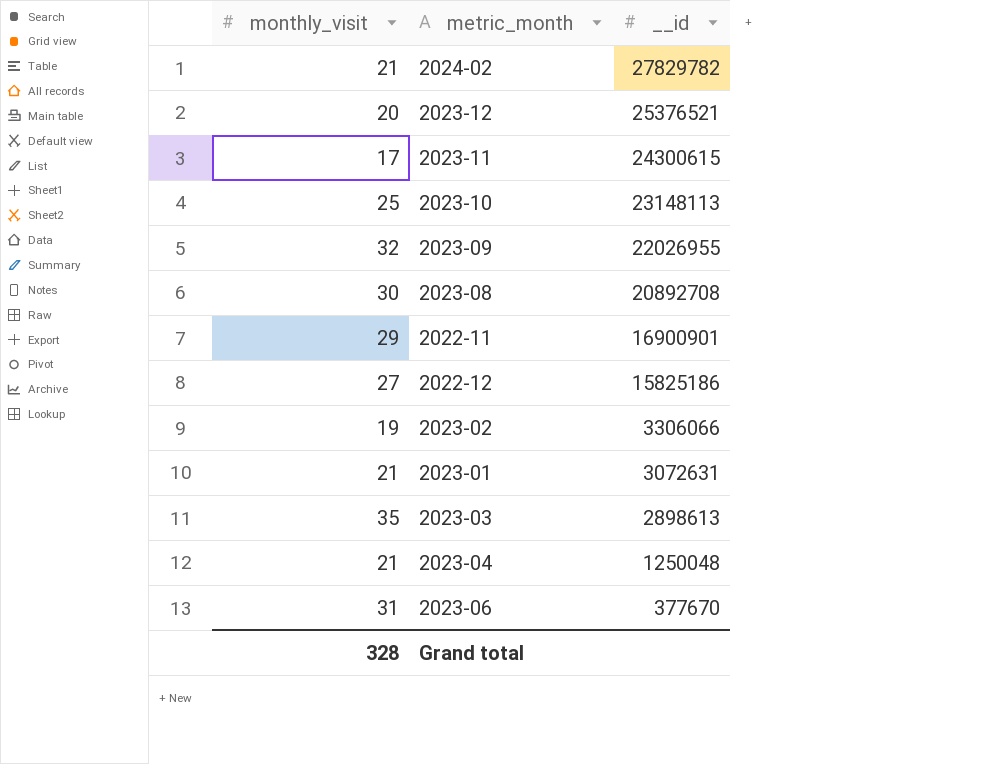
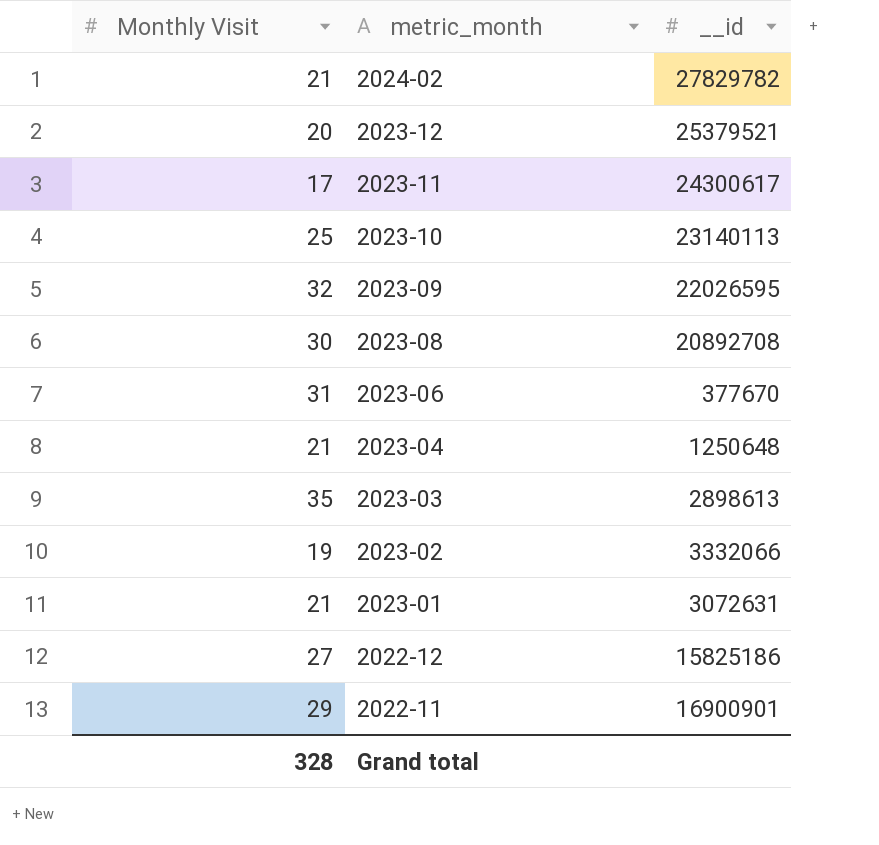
row order: __id descending -> metric_month descending
column name: monthly_visit -> Monthly Visit
2023-12 | __id: 25376521 -> 25379521
2023-11 | __id: 24300615 -> 24300617
2023-10 | __id: 23148113 -> 23140113
2023-09 | __id: 22026955 -> 22026595
2023-04 | __id: 1250048 -> 1250648
2023-02 | __id: 3306066 -> 3332066

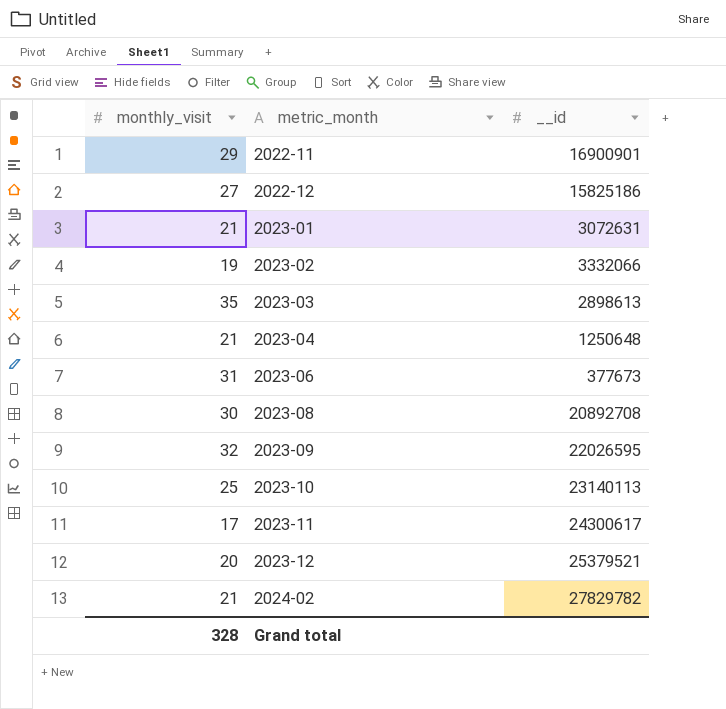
row order: metric_month descending -> metric_month ascending
column name: Monthly Visit -> monthly_visit
2023-06 | __id: 377670 -> 377673

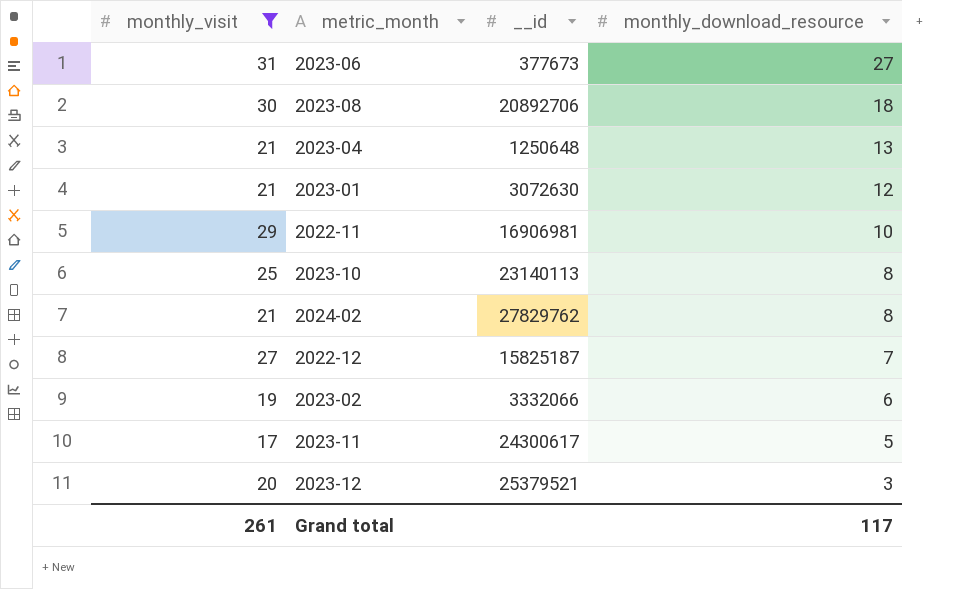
filter: none -> monthly_visit <= 31
row order: metric_month ascending -> monthly_download_resource descending
column monthly_download_resource | position: none -> 4
2023-08 | __id: 20892708 -> 20892706
2023-01 | __id: 3072631 -> 3072630
2022-11 | __id: 16900901 -> 16906981
2024-02 | __id: 27829782 -> 27829762
2022-12 | __id: 15825186 -> 15825187
Grand total | monthly_visit: 328 -> 261

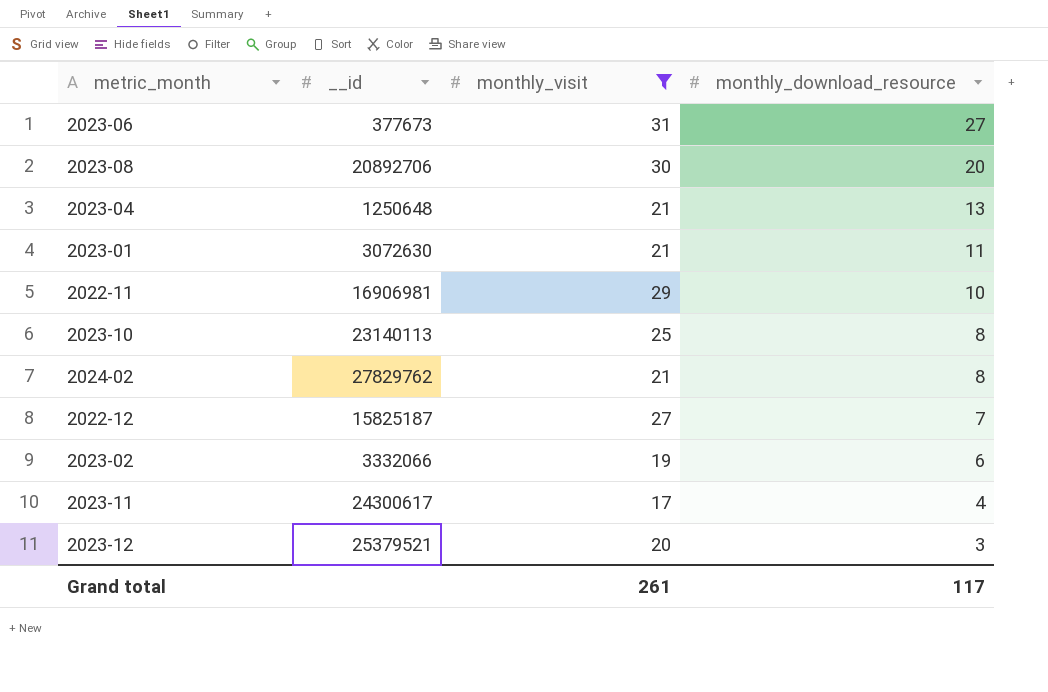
column monthly_visit | position: 1 -> 3
2023-08 | monthly_download_resource: 18 -> 20
2023-01 | monthly_download_resource: 12 -> 11
2023-11 | monthly_download_resource: 5 -> 4

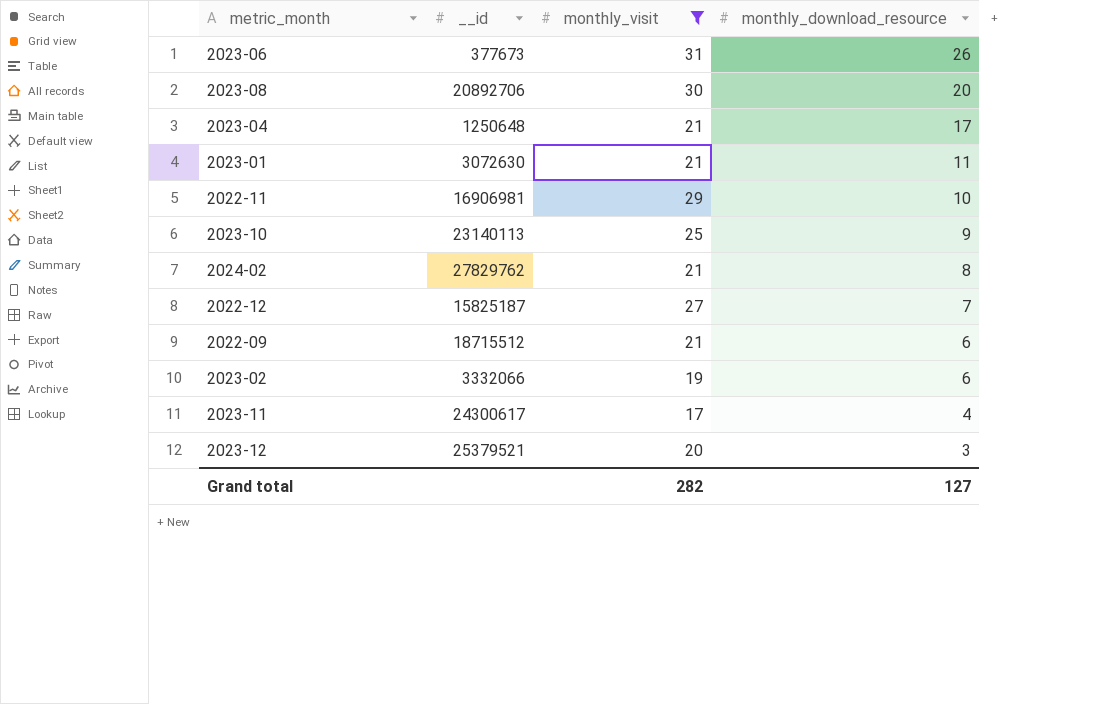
2023-06 | monthly_download_resource: 27 -> 26
2023-04 | monthly_download_resource: 13 -> 17
2023-10 | monthly_download_resource: 8 -> 9
row 2022-09: none -> 18715512 | 21 | 6
Grand total | monthly_visit: 261 -> 282
Grand total | monthly_download_resource: 117 -> 127

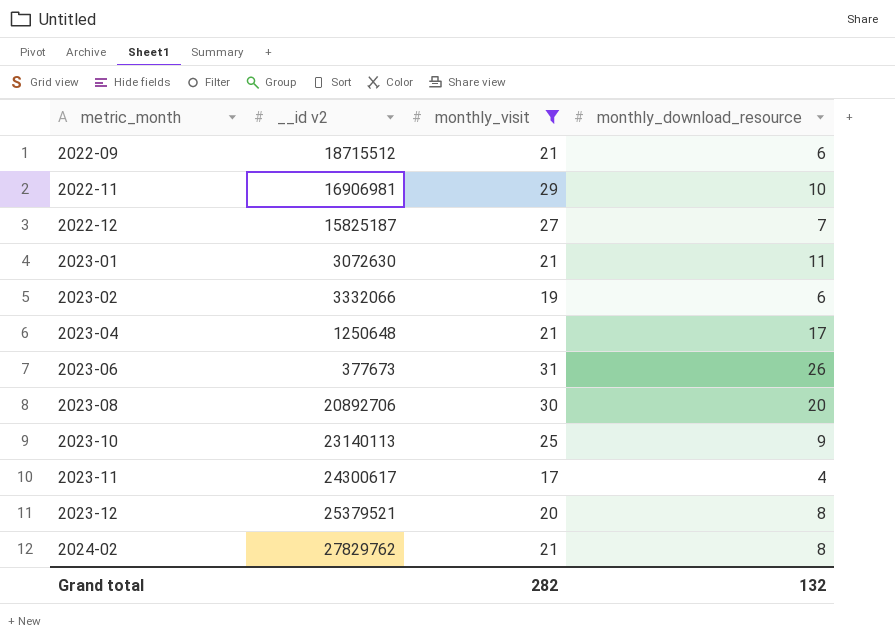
row order: monthly_download_resource descending -> metric_month ascending
column name: __id -> __id v2
2023-12 | monthly_download_resource: 3 -> 8
Grand total | monthly_download_resource: 127 -> 132

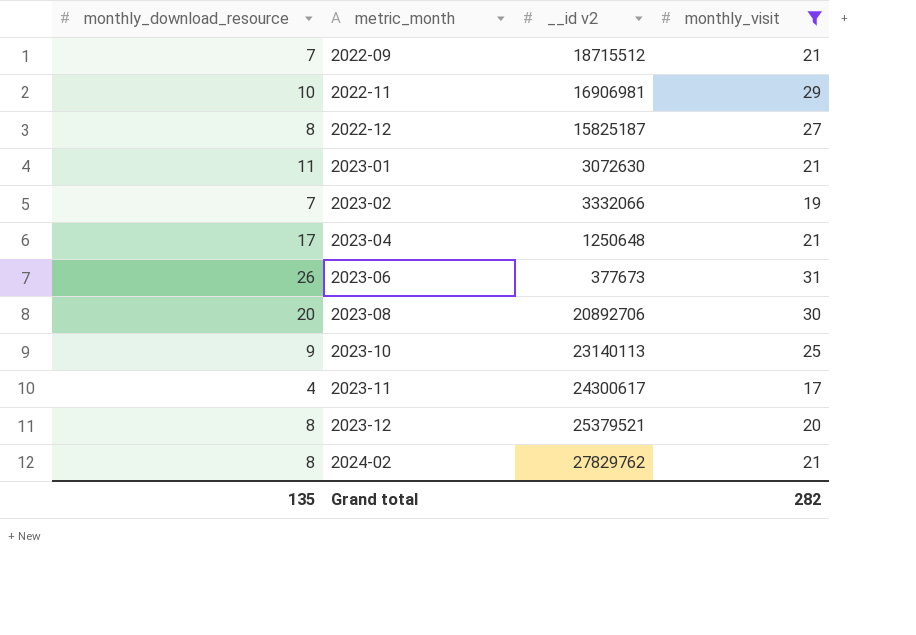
column monthly_download_resource | position: 4 -> 1
2022-09 | monthly_download_resource: 6 -> 7
2022-12 | monthly_download_resource: 7 -> 8
2023-02 | monthly_download_resource: 6 -> 7
Grand total | monthly_download_resource: 132 -> 135

